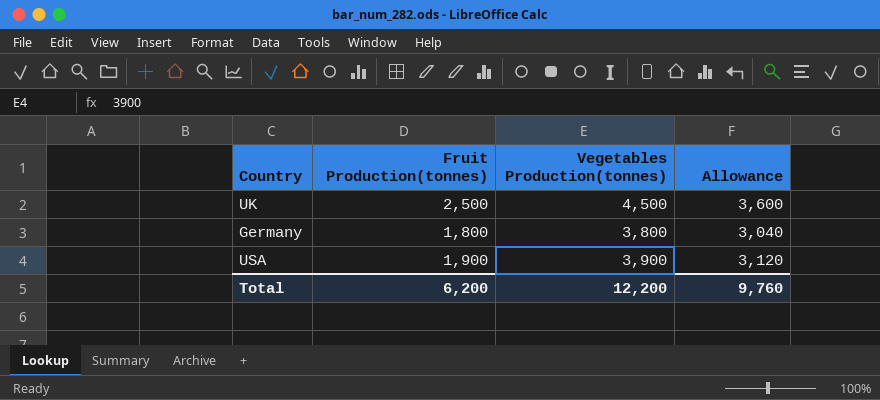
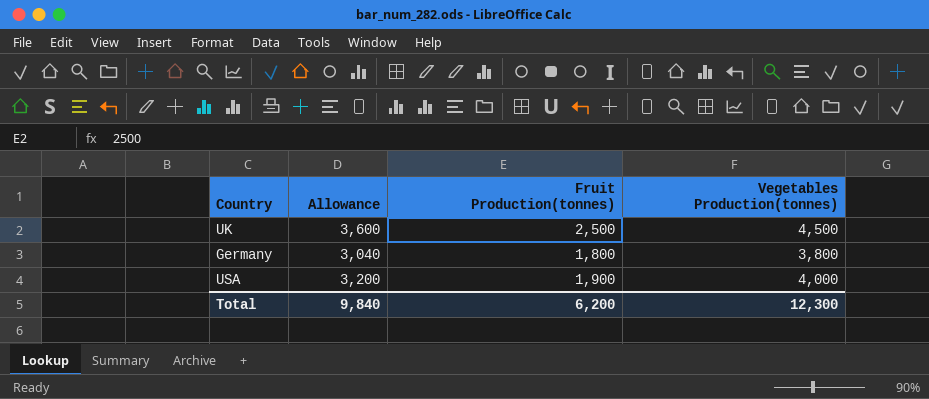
column Allowance | position: 4 -> 2
USA | Allowance: 3,120 -> 3,200
USA | Vegetables Production(tonnes): 3,900 -> 4,000
Total | Allowance: 9,760 -> 9,840
Total | Vegetables Production(tonnes): 12,200 -> 12,300

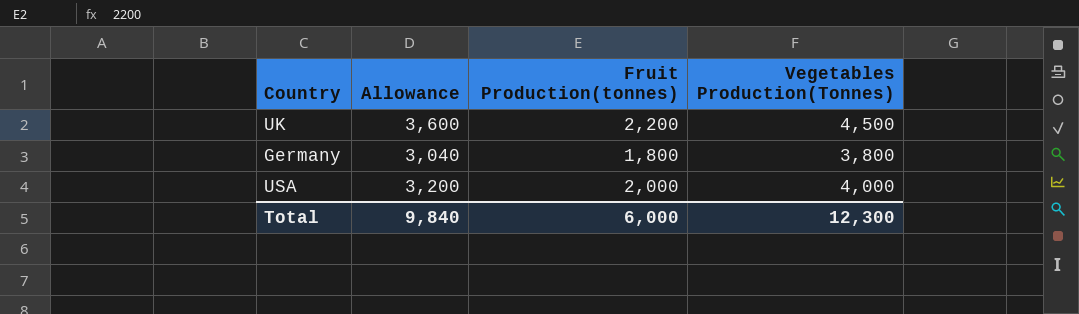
column name: Vegetables Production(tonnes) -> Vegetables Production(Tonnes)
UK | Fruit Production(tonnes): 2,500 -> 2,200
USA | Fruit Production(tonnes): 1,900 -> 2,000
Total | Fruit Production(tonnes): 6,200 -> 6,000

